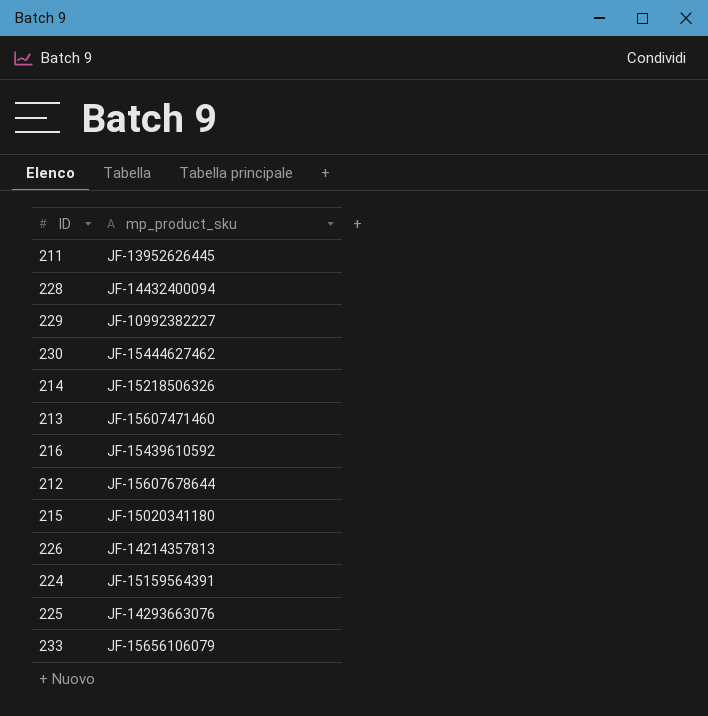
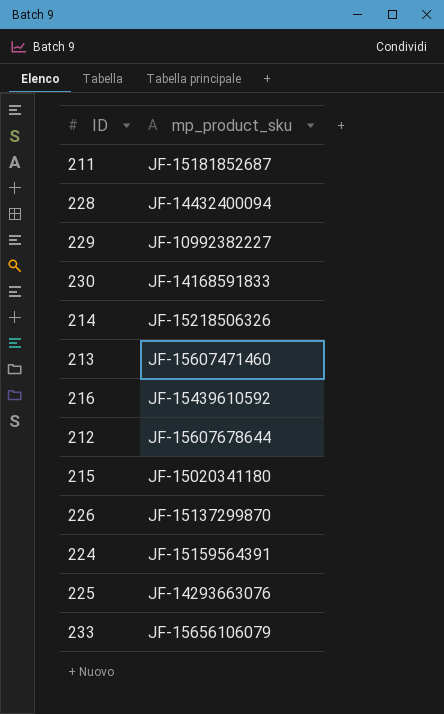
211 | mp_product_sku: JF-13952626445 -> JF-15181852687
230 | mp_product_sku: JF-15444627462 -> JF-14168591833
226 | mp_product_sku: JF-14214357813 -> JF-15137299870

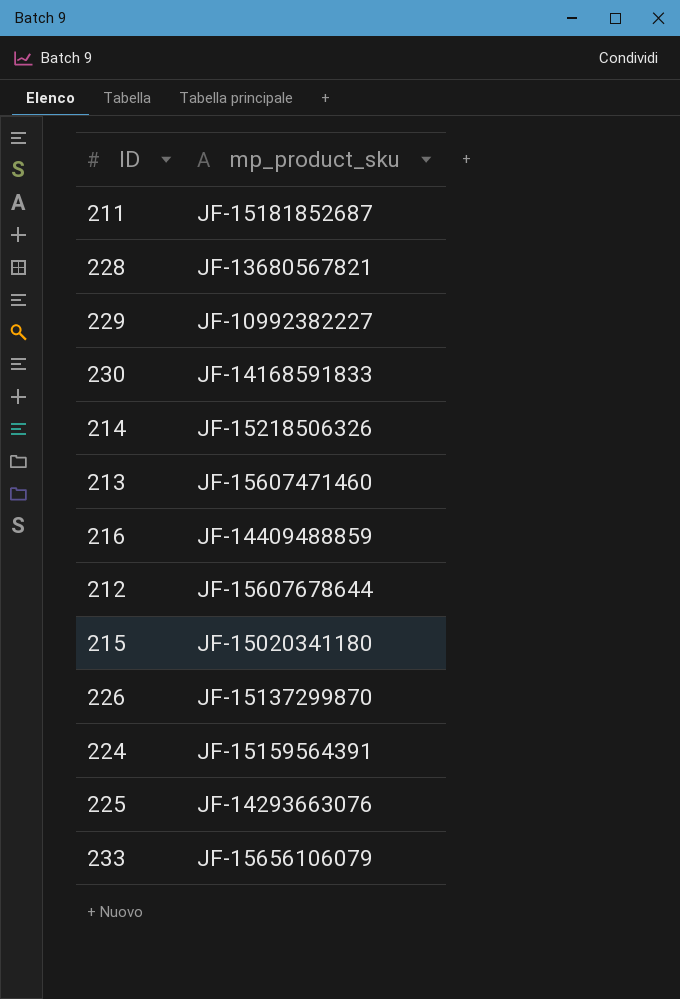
228 | mp_product_sku: JF-14432400094 -> JF-13680567821
216 | mp_product_sku: JF-15439610592 -> JF-14409488859

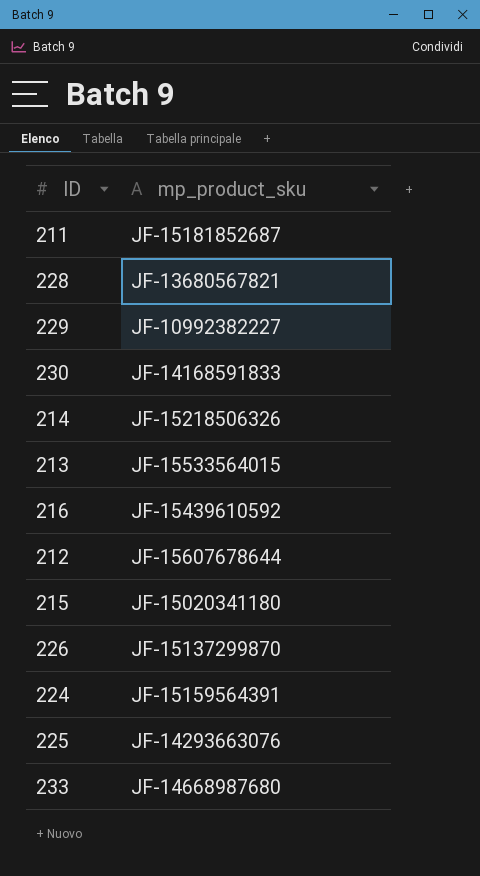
213 | mp_product_sku: JF-15607471460 -> JF-15533564015
216 | mp_product_sku: JF-14409488859 -> JF-15439610592
233 | mp_product_sku: JF-15656106079 -> JF-14668987680

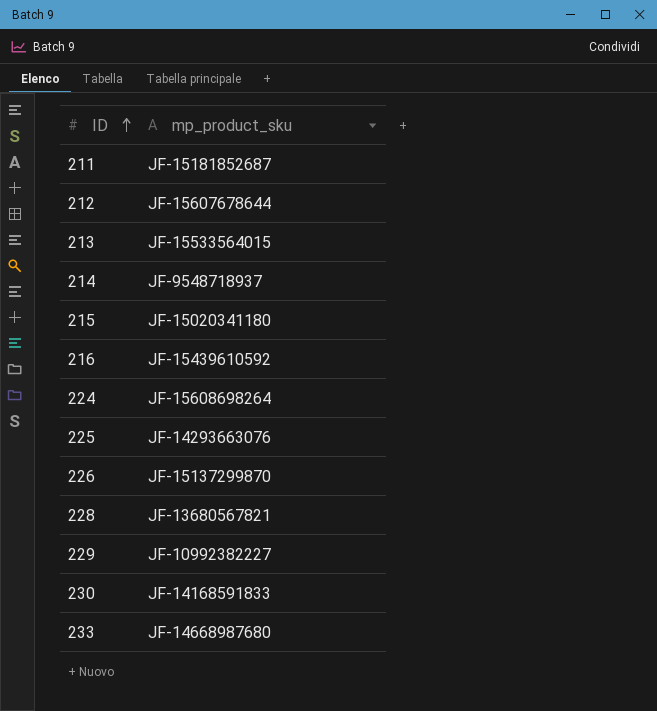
row order: none -> ID ascending
214 | mp_product_sku: JF-15218506326 -> JF-9548718937
224 | mp_product_sku: JF-15159564391 -> JF-15608698264

